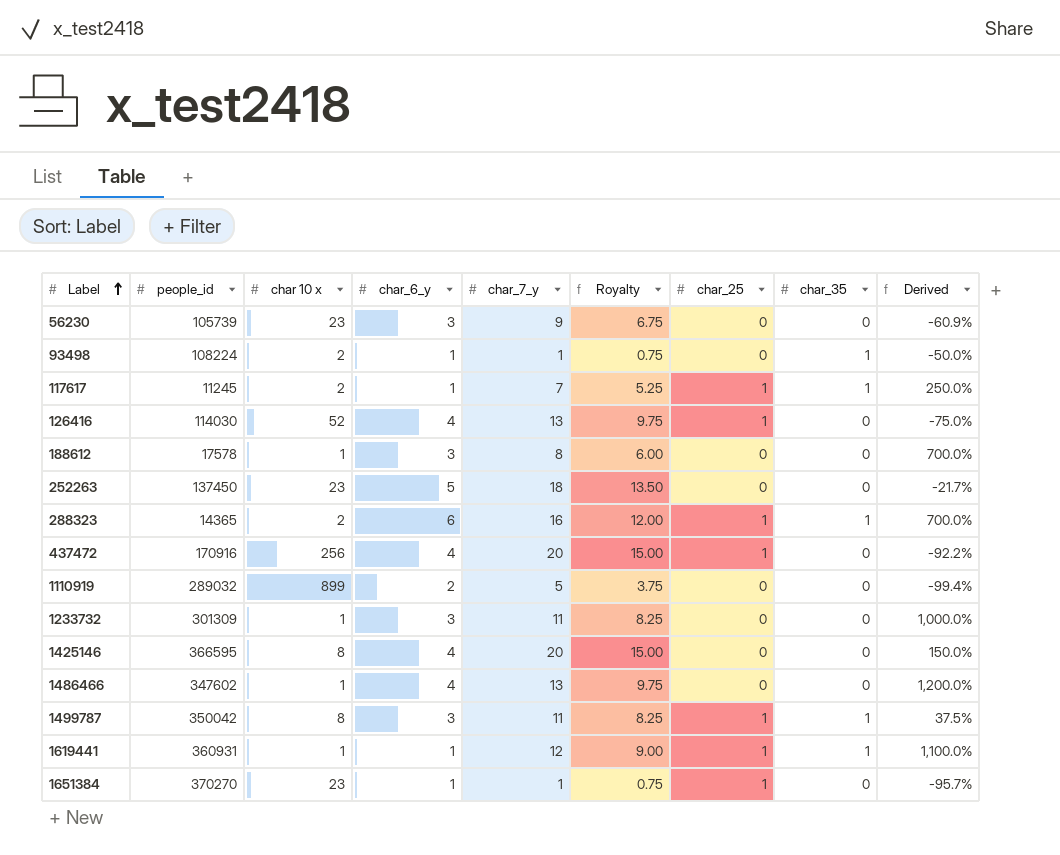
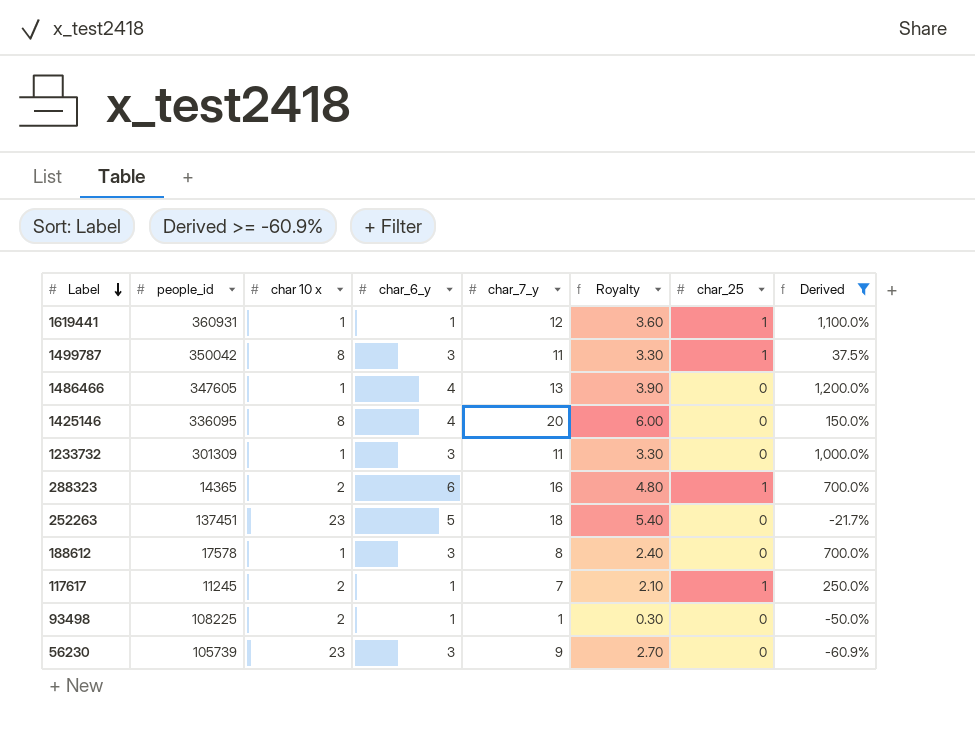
filter: none -> Derived >= -60.9%
row order: Label ascending -> Label descending
column char_35 | position: 8 -> none
column Royalty | formula: [char_7_y] * 0.75 -> [char_7_y] * 0.3
1486466 | people_id: 347602 -> 347605
1425146 | people_id: 366595 -> 336095
252263 | people_id: 137450 -> 137451
93498 | people_id: 108224 -> 108225

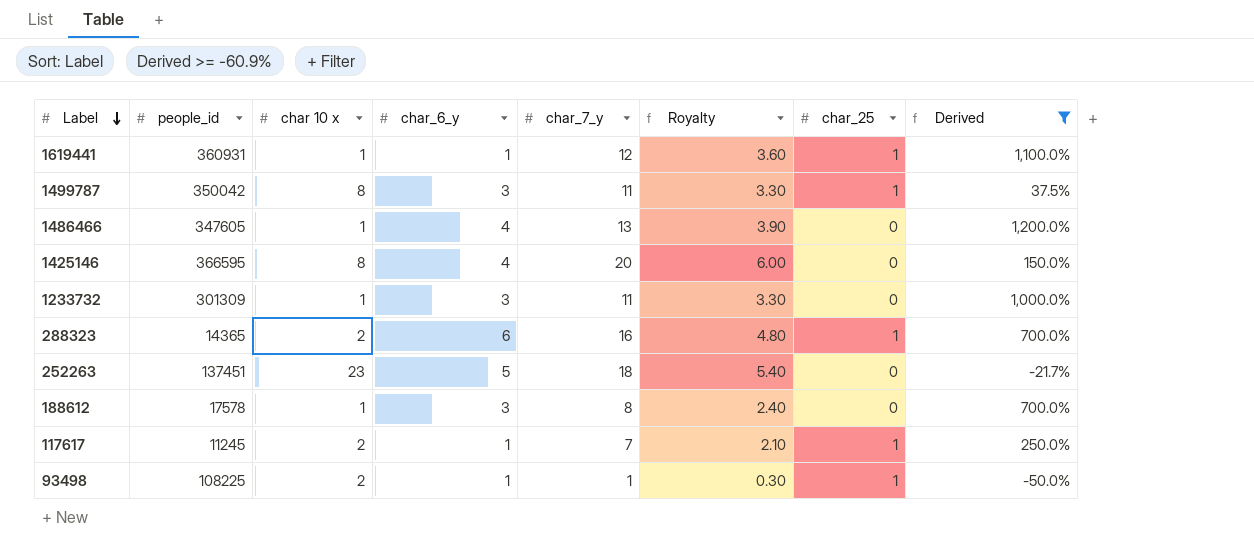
row 56230: 105739 | 23 | 3 | 9 | 2.70 | 0 | -60.9% -> none
1425146 | people_id: 336095 -> 366595
93498 | char_25: 0 -> 1

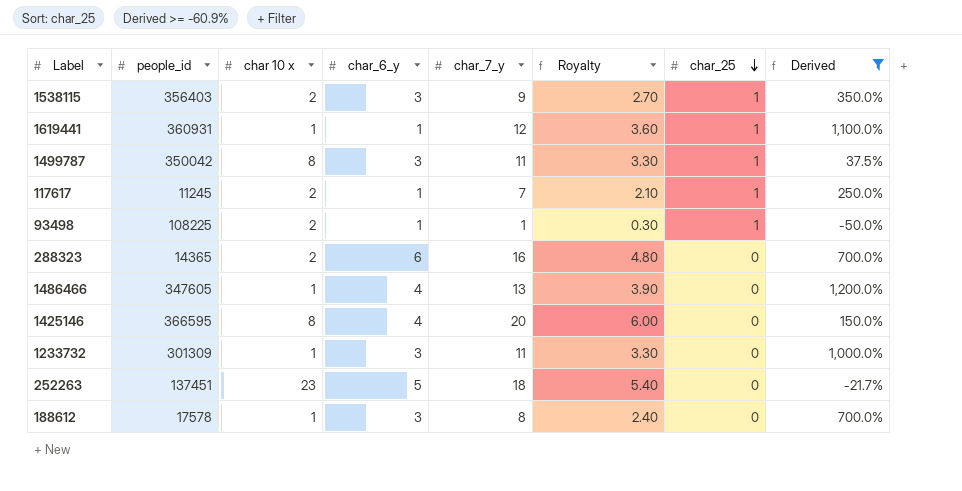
row order: Label descending -> char_25 descending
row 1538115: none -> 356403 | 2 | 3 | 9 | 2.70 | 1 | 350.0%
288323 | char_25: 1 -> 0

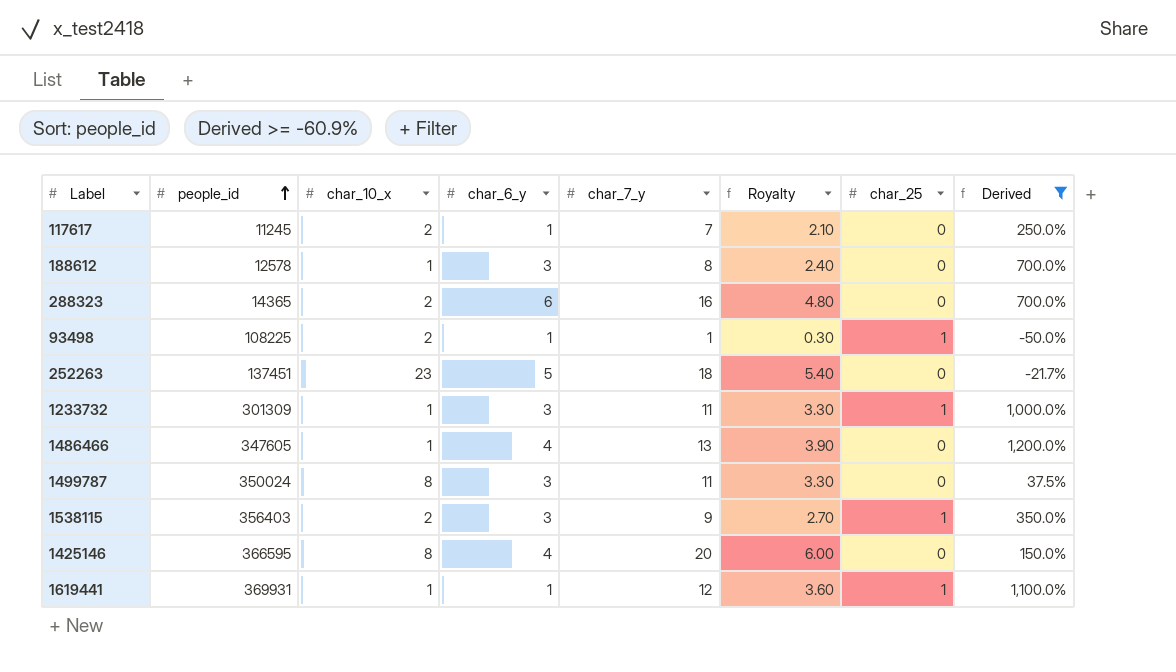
row order: char_25 descending -> people_id ascending
column name: char 10 x -> char_10_x
117617 | char_25: 1 -> 0
188612 | people_id: 17578 -> 12578
1233732 | char_25: 0 -> 1
1499787 | people_id: 350042 -> 350024
1499787 | char_25: 1 -> 0
1619441 | people_id: 360931 -> 369931

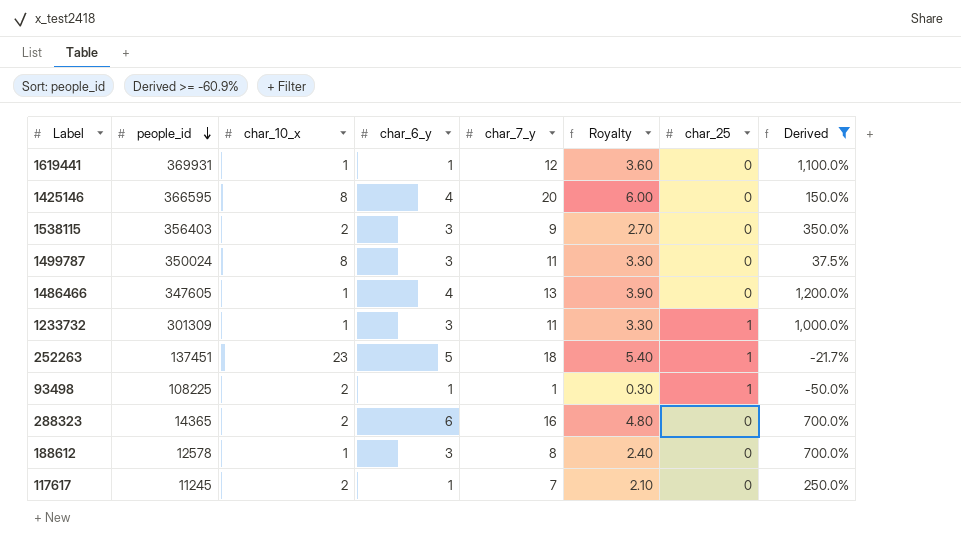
row order: people_id ascending -> people_id descending
1619441 | char_25: 1 -> 0
1538115 | char_25: 1 -> 0
252263 | char_25: 0 -> 1

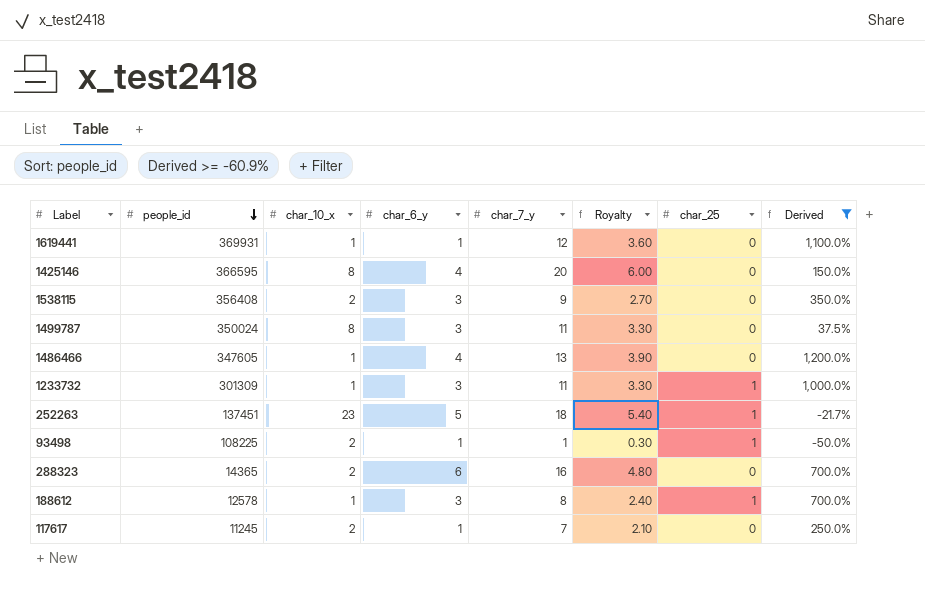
1538115 | people_id: 356403 -> 356408
188612 | char_25: 0 -> 1

